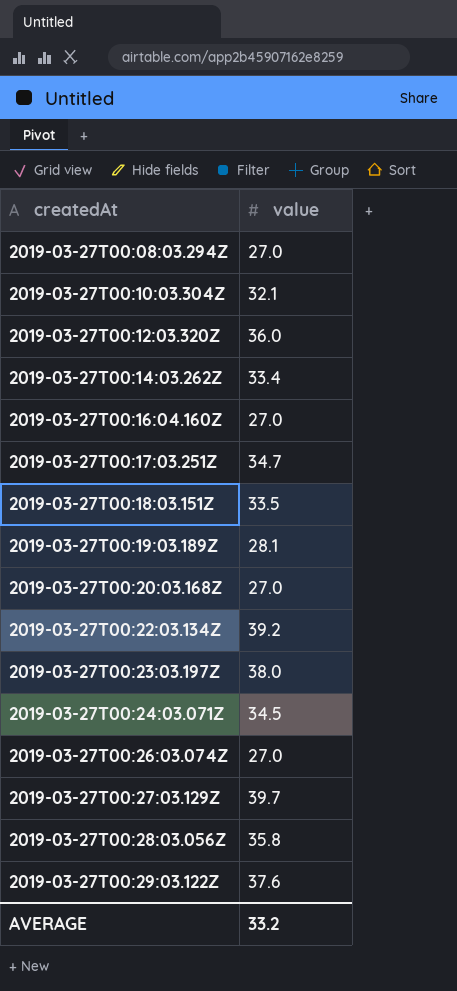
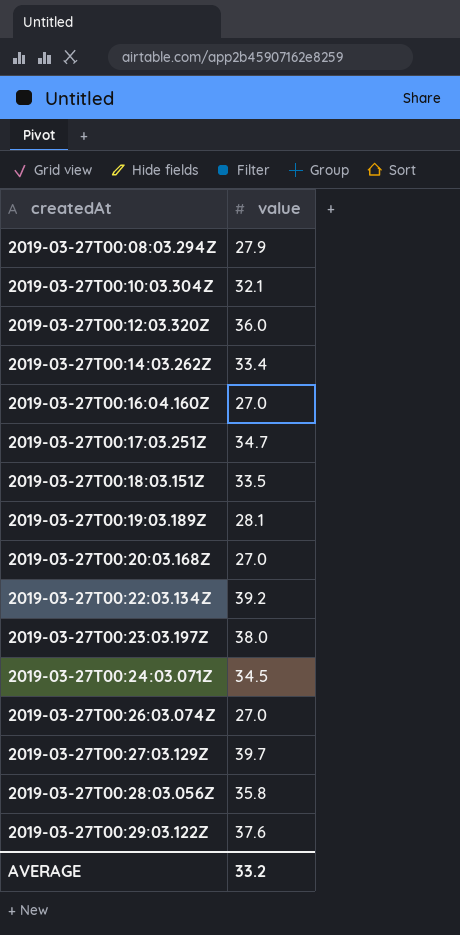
2019-03-27T00:08:03.294Z | value: 27.0 -> 27.9

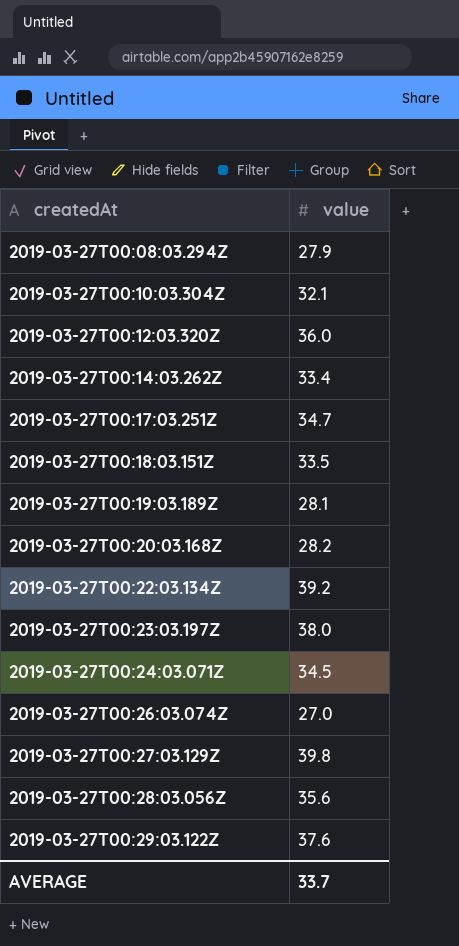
row 2019-03-27T00:16:04.160Z: 27.0 -> none
2019-03-27T00:20:03.168Z | value: 27.0 -> 28.2
2019-03-27T00:27:03.129Z | value: 39.7 -> 39.8
2019-03-27T00:28:03.056Z | value: 35.8 -> 35.6
AVERAGE | value: 33.2 -> 33.7

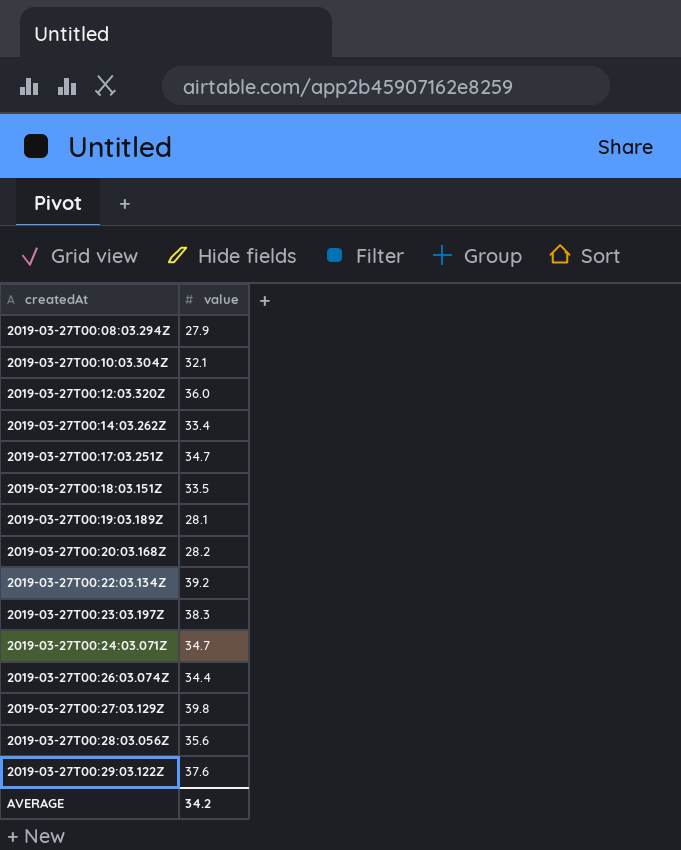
2019-03-27T00:23:03.197Z | value: 38.0 -> 38.3
2019-03-27T00:24:03.071Z | value: 34.5 -> 34.7
2019-03-27T00:26:03.074Z | value: 27.0 -> 34.4
AVERAGE | value: 33.7 -> 34.2

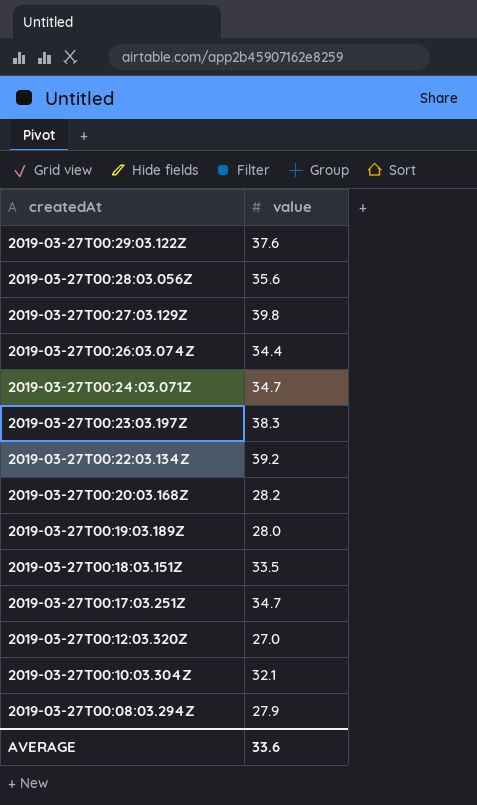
row order: createdAt ascending -> createdAt descending
row 2019-03-27T00:14:03.262Z: 33.4 -> none
2019-03-27T00:19:03.189Z | value: 28.1 -> 28.0
2019-03-27T00:12:03.320Z | value: 36.0 -> 27.0
AVERAGE | value: 34.2 -> 33.6

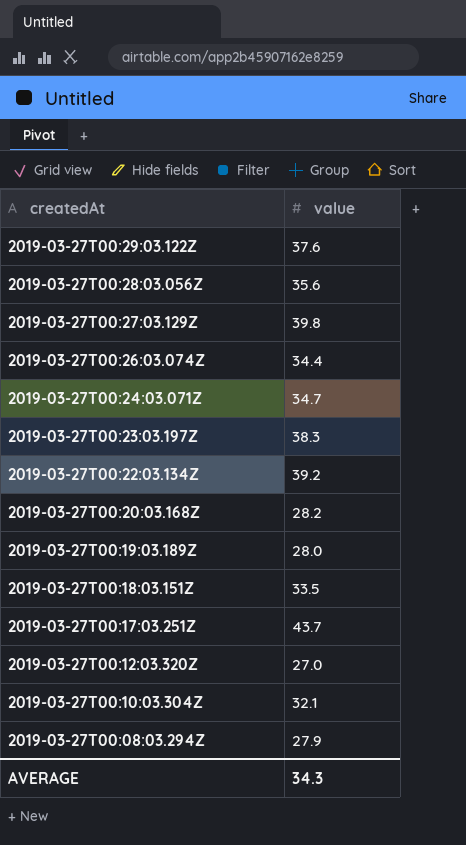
2019-03-27T00:17:03.251Z | value: 34.7 -> 43.7
AVERAGE | value: 33.6 -> 34.3

